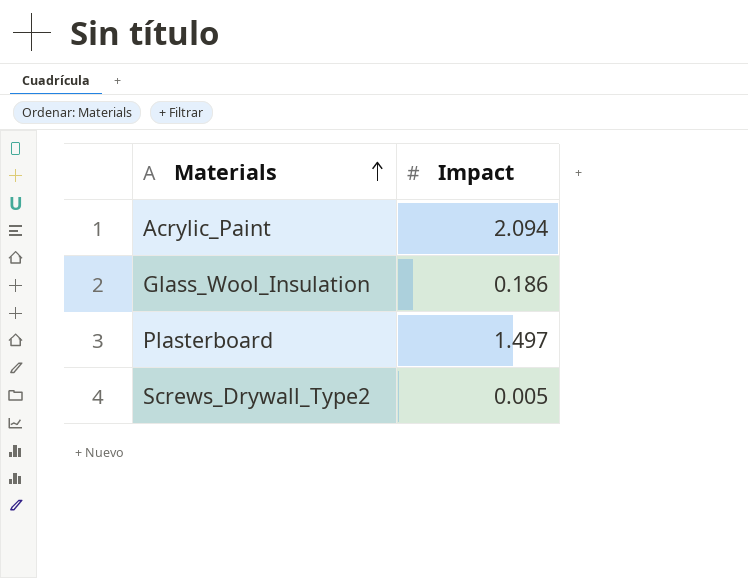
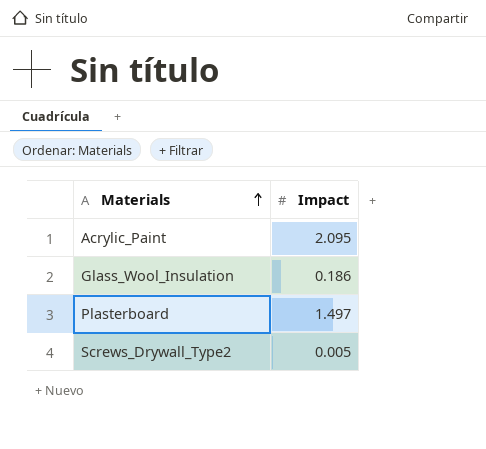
Acrylic_Paint | Impact: 2.094 -> 2.095

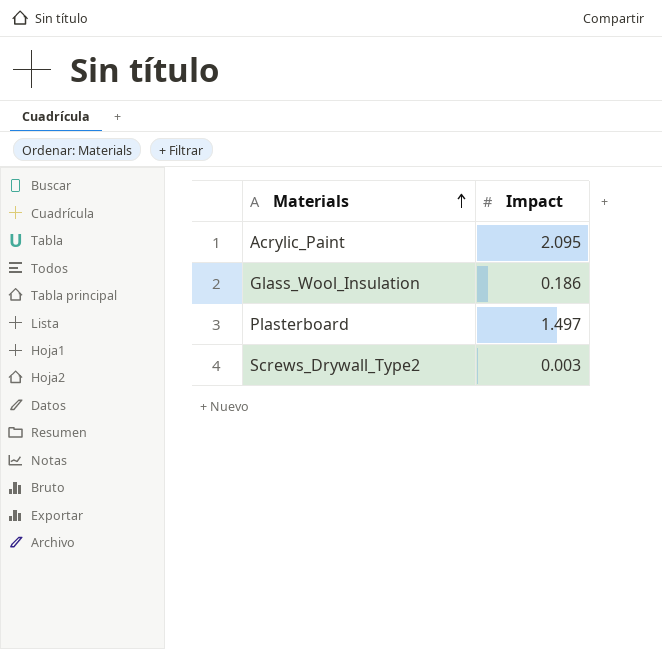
Screws_Drywall_Type2 | Impact: 0.005 -> 0.003

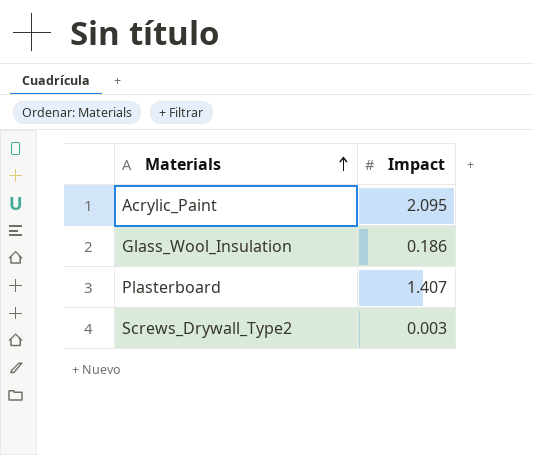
Plasterboard | Impact: 1.497 -> 1.407

